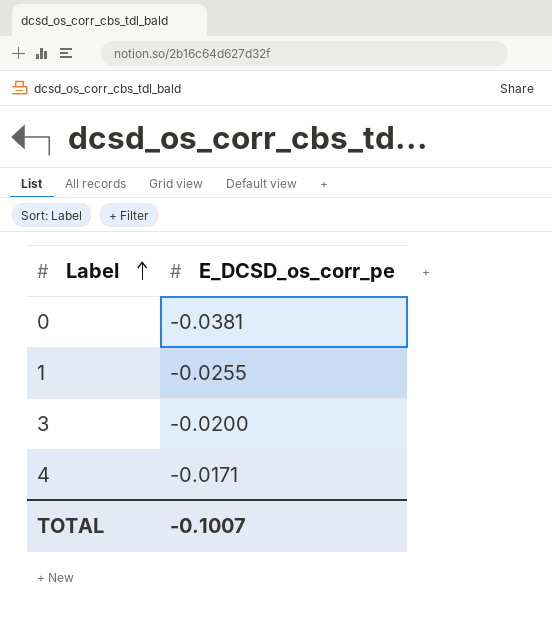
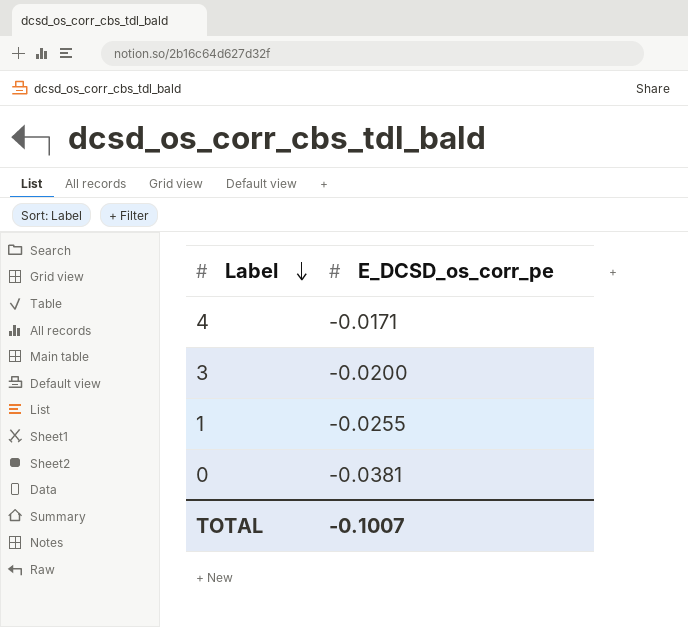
row order: Label ascending -> Label descending

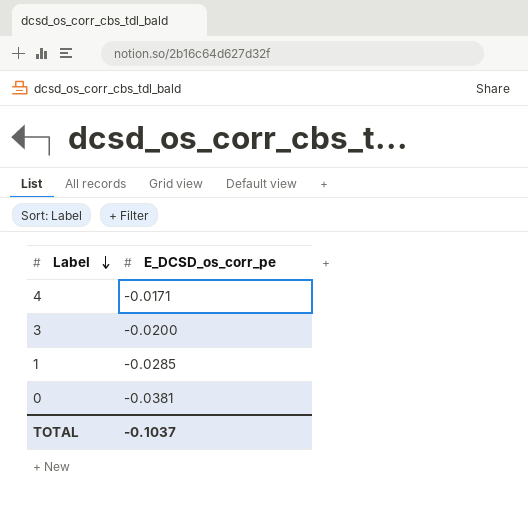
1 | E_DCSD_os_corr_pe: -0.0255 -> -0.0285
TOTAL | E_DCSD_os_corr_pe: -0.1007 -> -0.1037

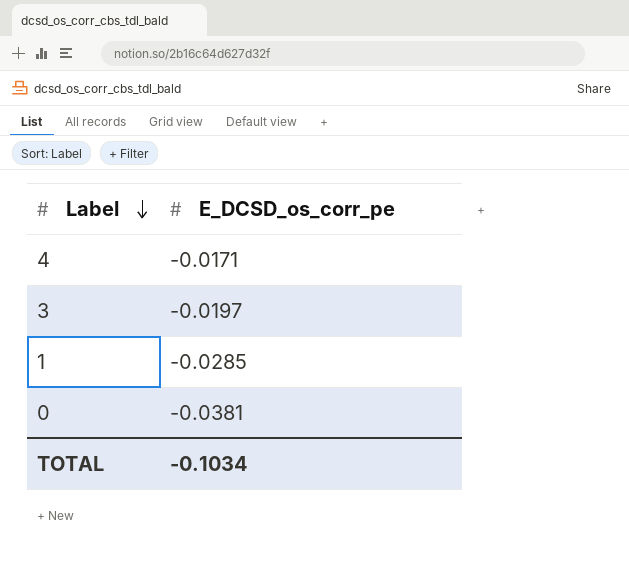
3 | E_DCSD_os_corr_pe: -0.0200 -> -0.0197
TOTAL | E_DCSD_os_corr_pe: -0.1037 -> -0.1034

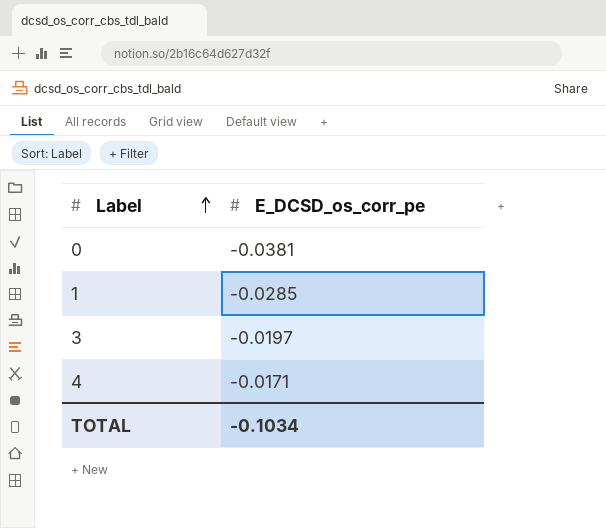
row order: Label descending -> Label ascending

